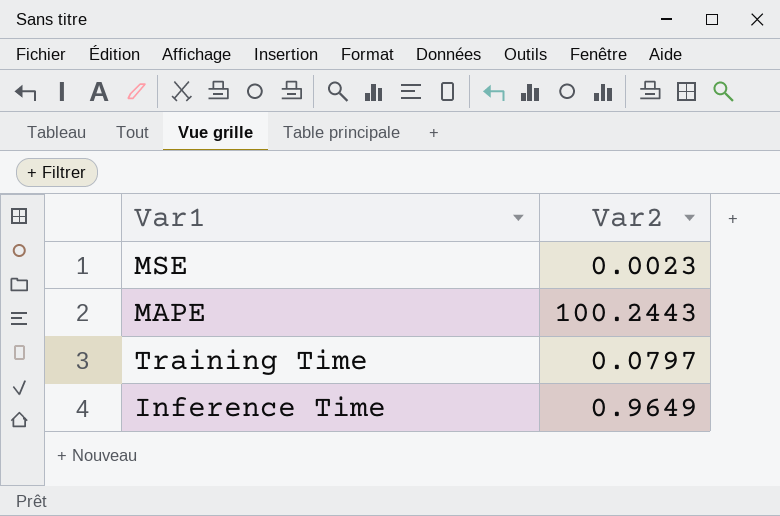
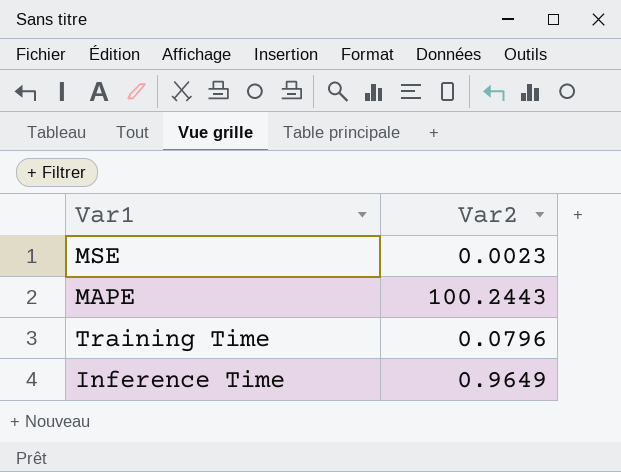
Training Time | Var2: 0.0797 -> 0.0796

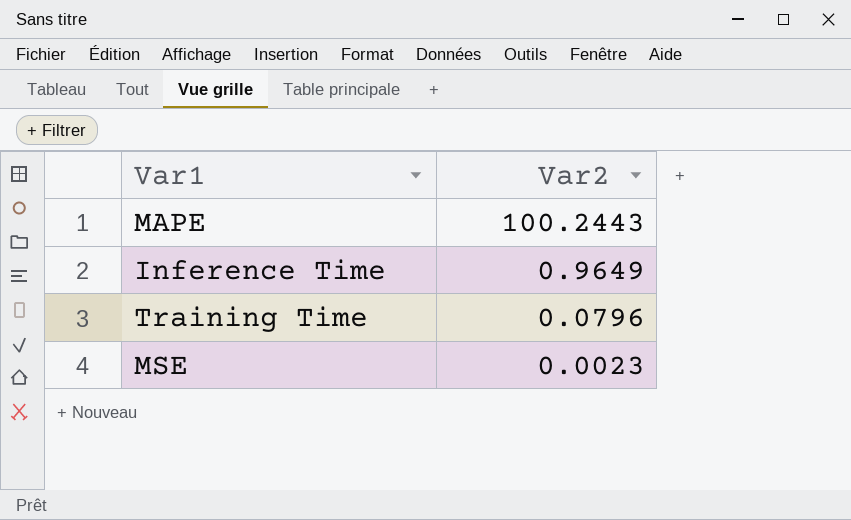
row order: none -> Var2 descending

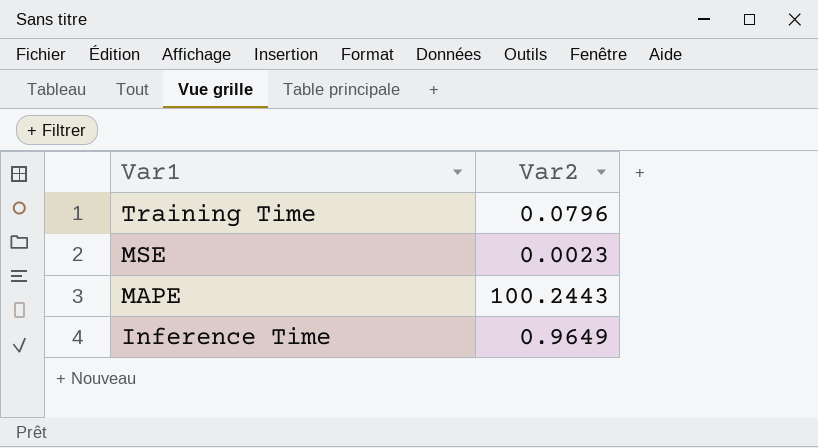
row order: Var2 descending -> Var1 descending

